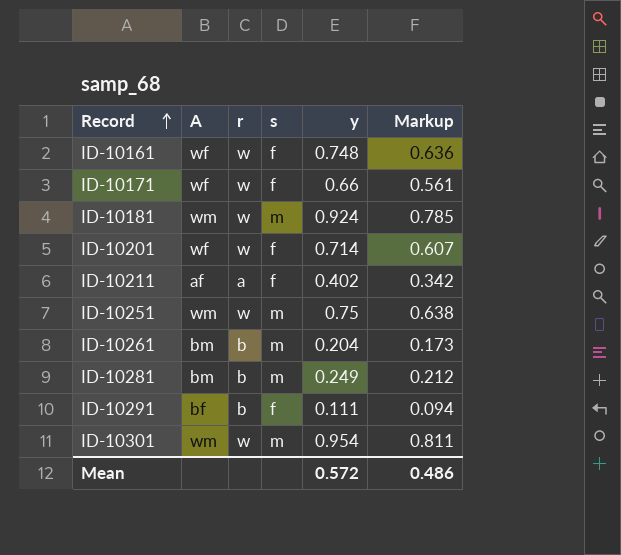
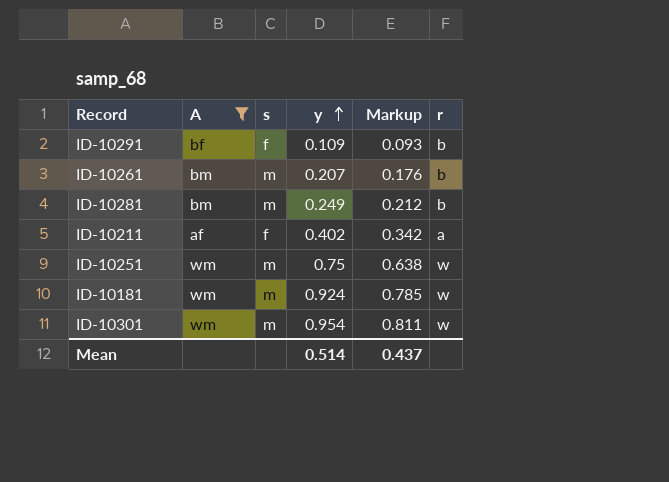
filter: none -> A != wf
row order: Record ascending -> y ascending
column r | position: 3 -> 6
ID-10291 | y: 0.111 -> 0.109
ID-10291 | Markup: 0.094 -> 0.093
ID-10261 | y: 0.204 -> 0.207
ID-10261 | Markup: 0.173 -> 0.176
Mean | y: 0.572 -> 0.514
Mean | Markup: 0.486 -> 0.437

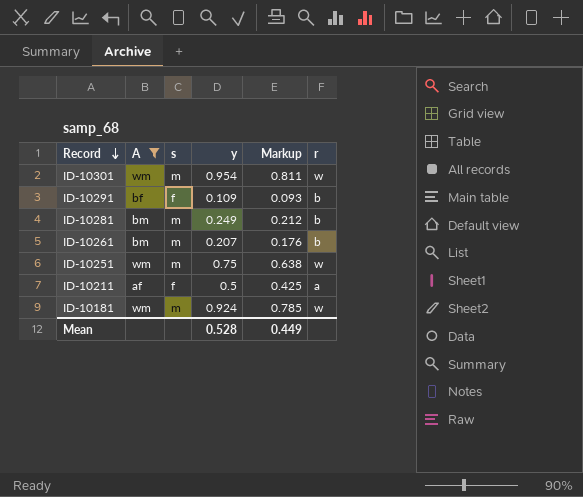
row order: y ascending -> Record descending
ID-10211 | y: 0.402 -> 0.5
ID-10211 | Markup: 0.342 -> 0.425
Mean | y: 0.514 -> 0.528
Mean | Markup: 0.437 -> 0.449

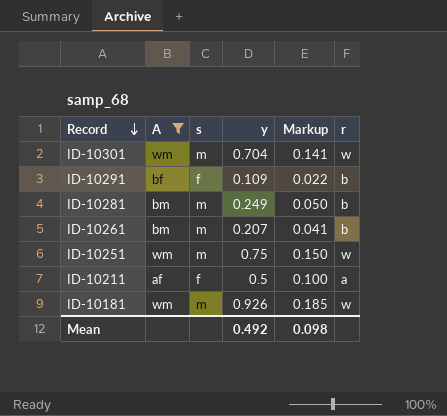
column Markup | formula: [y] * 0.85 -> [y] * 0.2
ID-10301 | y: 0.954 -> 0.704
ID-10181 | y: 0.924 -> 0.926
Mean | y: 0.528 -> 0.492
Mean | Markup: 0.449 -> 0.098

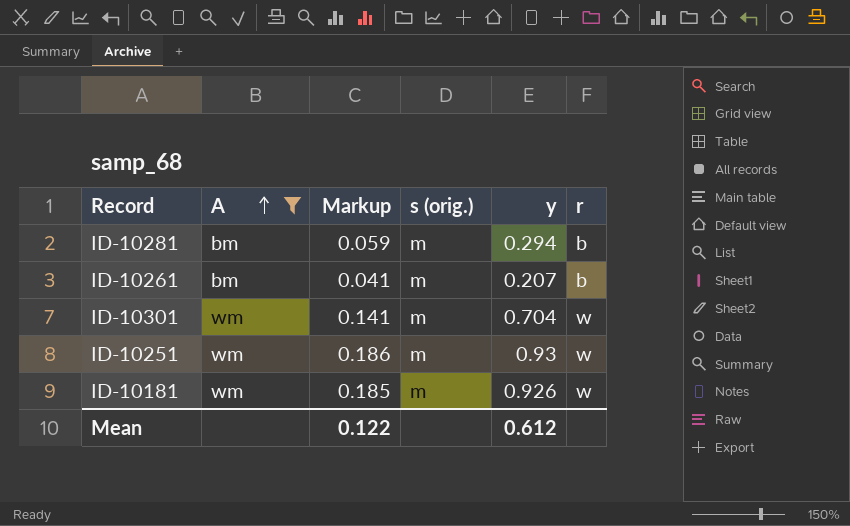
row order: Record descending -> A ascending
column Markup | position: 5 -> 3
column name: s -> s (orig.)
row ID-10291: bf | f | 0.109 | 0.022 | b -> none
row ID-10211: af | f | 0.5 | 0.100 | a -> none
ID-10281 | Markup: 0.050 -> 0.059
ID-10281 | y: 0.249 -> 0.294
ID-10251 | Markup: 0.150 -> 0.186
ID-10251 | y: 0.75 -> 0.93
Mean | Markup: 0.098 -> 0.122
Mean | y: 0.492 -> 0.612

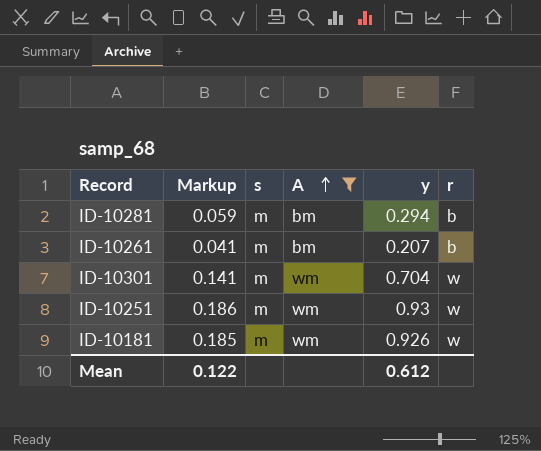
column name: s (orig.) -> s
column A | position: 2 -> 4

